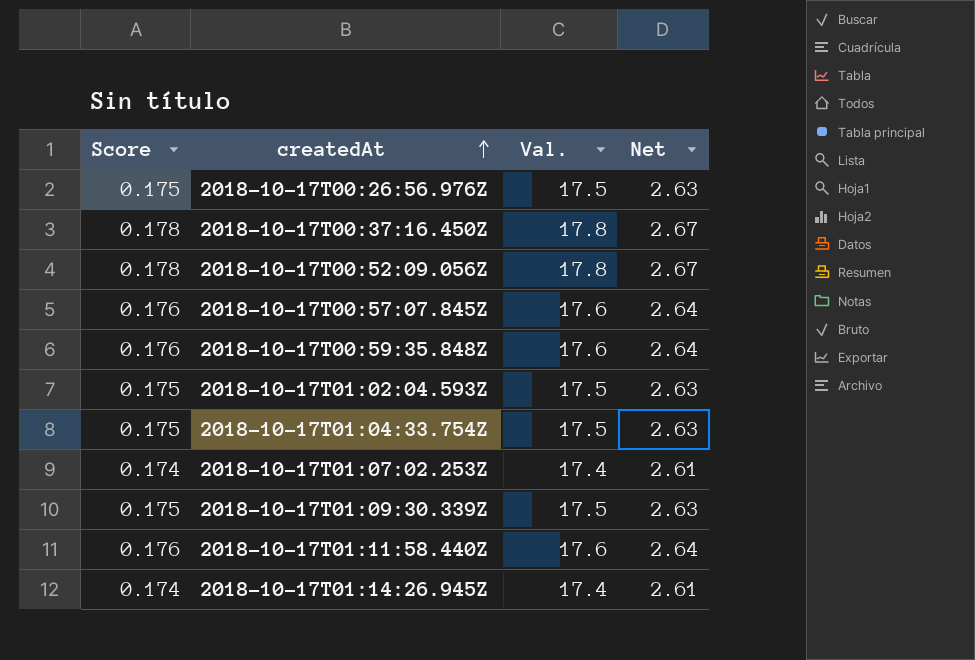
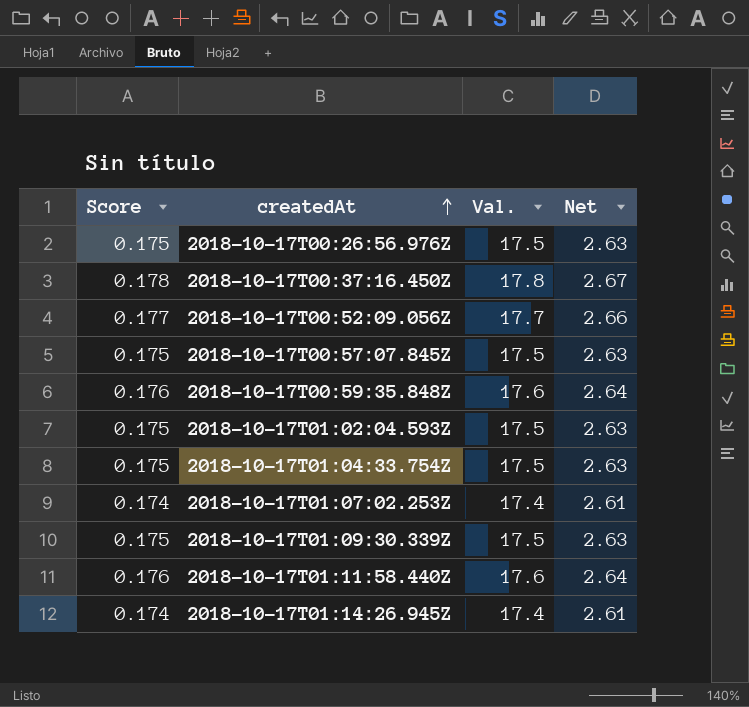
2018-10-17T00:52:09.056Z | Score: 0.178 -> 0.177
2018-10-17T00:52:09.056Z | Val.: 17.8 -> 17.7
2018-10-17T00:52:09.056Z | Net: 2.67 -> 2.66
2018-10-17T00:57:07.845Z | Score: 0.176 -> 0.175
2018-10-17T00:57:07.845Z | Val.: 17.6 -> 17.5
2018-10-17T00:57:07.845Z | Net: 2.64 -> 2.63

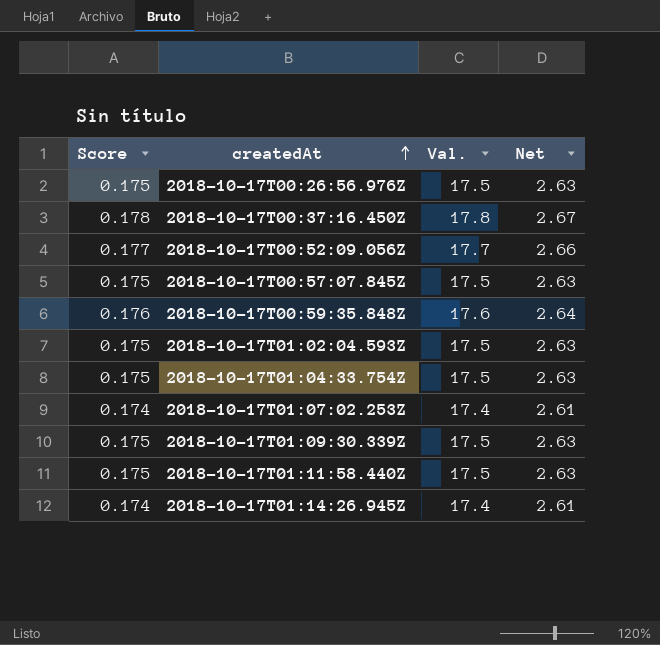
2018-10-17T01:11:58.440Z | Score: 0.176 -> 0.175
2018-10-17T01:11:58.440Z | Val.: 17.6 -> 17.5
2018-10-17T01:11:58.440Z | Net: 2.64 -> 2.63

